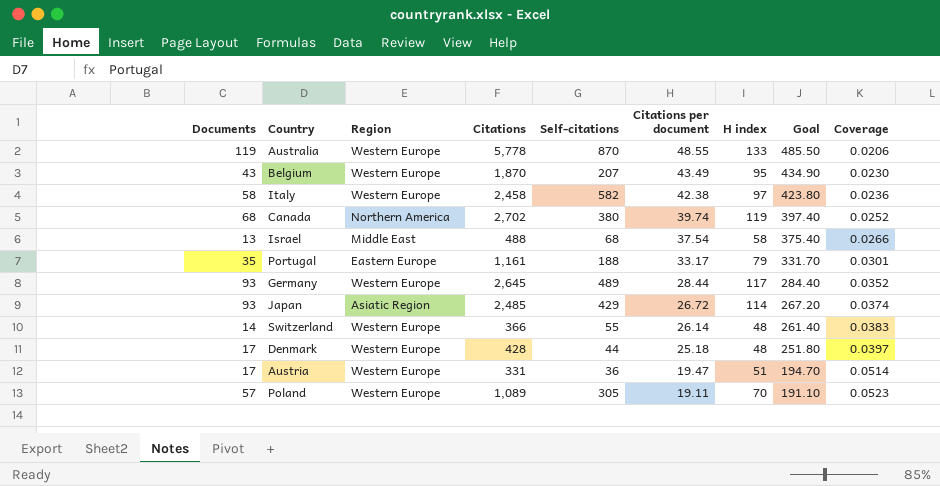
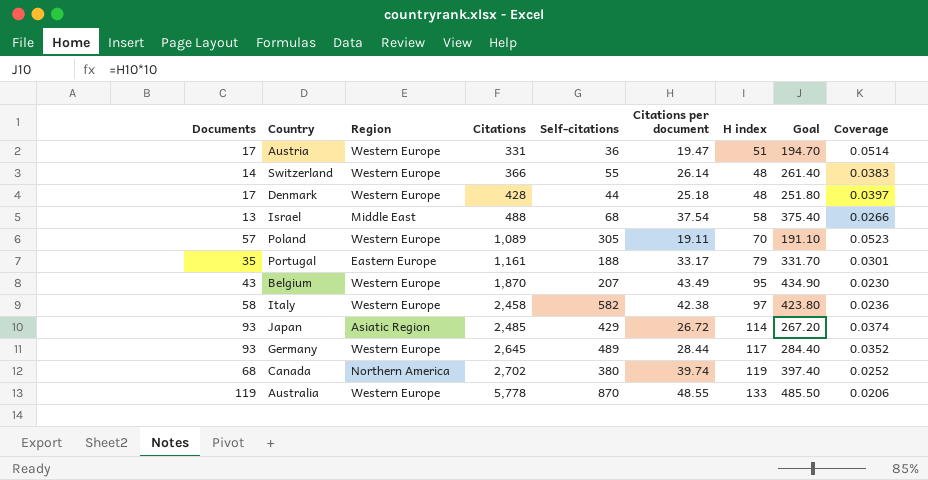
row order: Citations per document descending -> Citations ascending

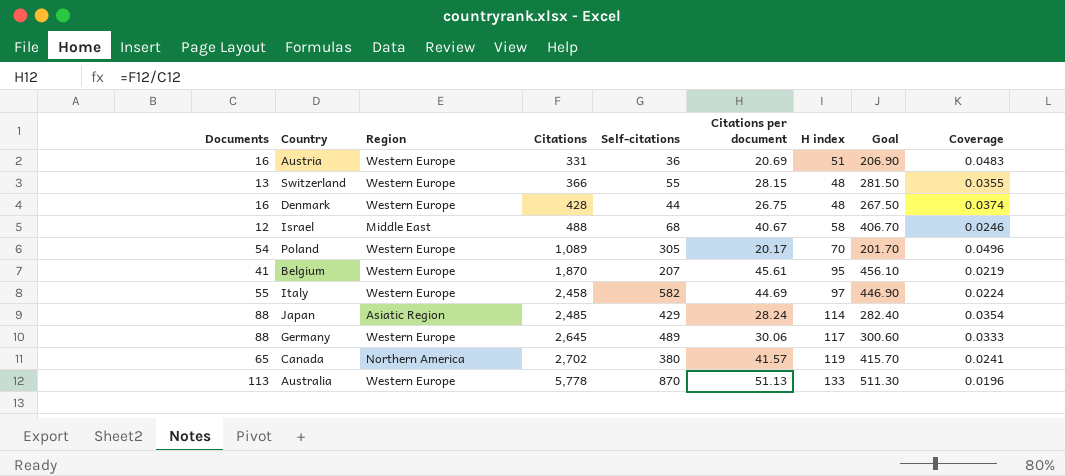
row Portugal: 35 | Eastern Europe | 1,161 | 188 | 33.17 | 79 | 331.70 | 0.0301 -> none
Austria | Documents: 17 -> 16
Austria | Citations per document: 19.47 -> 20.69
Austria | Goal: 194.70 -> 206.90
Austria | Coverage: 0.0514 -> 0.0483
Switzerland | Documents: 14 -> 13
Switzerland | Citations per document: 26.14 -> 28.15
Switzerland | Goal: 261.40 -> 281.50
Switzerland | Coverage: 0.0383 -> 0.0355
Denmark | Documents: 17 -> 16
Denmark | Citations per document: 25.18 -> 26.75
Denmark | Goal: 251.80 -> 267.50
Denmark | Coverage: 0.0397 -> 0.0374
Israel | Documents: 13 -> 12
Israel | Citations per document: 37.54 -> 40.67
Israel | Goal: 375.40 -> 406.70
Israel | Coverage: 0.0266 -> 0.0246
Poland | Documents: 57 -> 54
Poland | Citations per document: 19.11 -> 20.17
Poland | Goal: 191.10 -> 201.70
Poland | Coverage: 0.0523 -> 0.0496
Belgium | Documents: 43 -> 41
Belgium | Citations per document: 43.49 -> 45.61
Belgium | Goal: 434.90 -> 456.10
Belgium | Coverage: 0.0230 -> 0.0219
Italy | Documents: 58 -> 55
Italy | Citations per document: 42.38 -> 44.69
Italy | Goal: 423.80 -> 446.90
Italy | Coverage: 0.0236 -> 0.0224
Japan | Documents: 93 -> 88
Japan | Citations per document: 26.72 -> 28.24
Japan | Goal: 267.20 -> 282.40
Japan | Coverage: 0.0374 -> 0.0354
Germany | Documents: 93 -> 88
Germany | Citations per document: 28.44 -> 30.06
Germany | Goal: 284.40 -> 300.60
Germany | Coverage: 0.0352 -> 0.0333
Canada | Documents: 68 -> 65
Canada | Citations per document: 39.74 -> 41.57
Canada | Goal: 397.40 -> 415.70
Canada | Coverage: 0.0252 -> 0.0241
Australia | Documents: 119 -> 113
Australia | Citations per document: 48.55 -> 51.13
Australia | Goal: 485.50 -> 511.30
Australia | Coverage: 0.0206 -> 0.0196

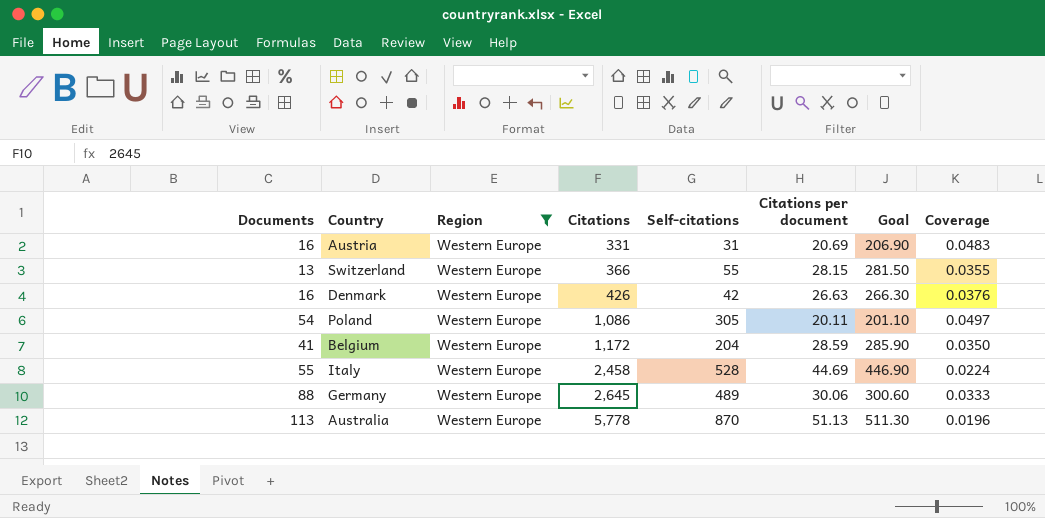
filter: none -> Region = Western Europe
column H index | position: 7 -> none
Austria | Self-citations: 36 -> 31
Denmark | Citations: 428 -> 426
Denmark | Self-citations: 44 -> 42
Denmark | Citations per document: 26.75 -> 26.63
Denmark | Goal: 267.50 -> 266.30
Denmark | Coverage: 0.0374 -> 0.0376
Poland | Citations: 1,089 -> 1,086
Poland | Citations per document: 20.17 -> 20.11
Poland | Goal: 201.70 -> 201.10
Poland | Coverage: 0.0496 -> 0.0497
Belgium | Citations: 1,870 -> 1,172
Belgium | Self-citations: 207 -> 204
Belgium | Citations per document: 45.61 -> 28.59
Belgium | Goal: 456.10 -> 285.90
Belgium | Coverage: 0.0219 -> 0.0350
Italy | Self-citations: 582 -> 528

